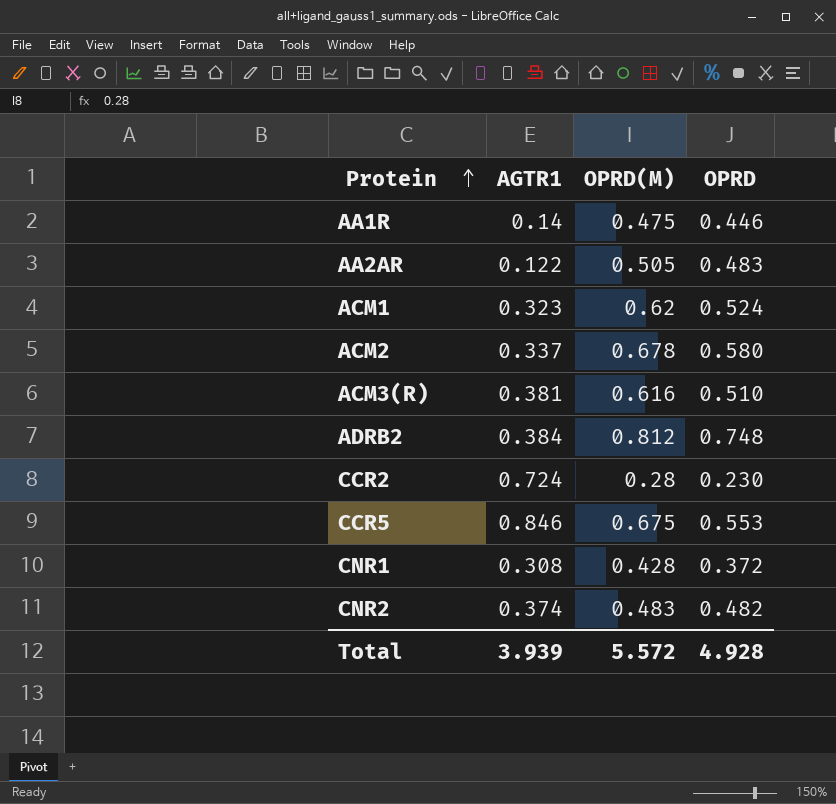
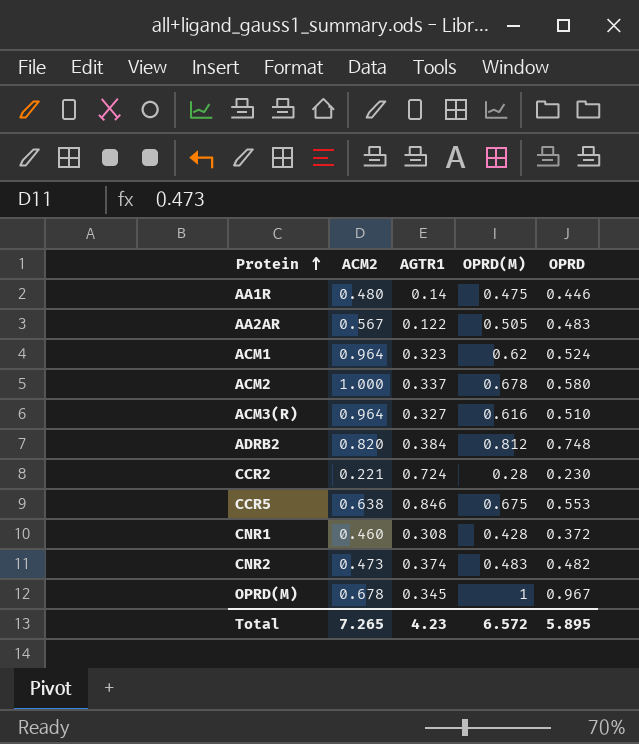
column ACM2 | position: none -> 2
ACM3(R) | AGTR1: 0.381 -> 0.327
row OPRD(M): none -> 0.678 | 0.345 | 1 | 0.967
Total | AGTR1: 3.939 -> 4.23
Total | OPRD(M): 5.572 -> 6.572
Total | OPRD: 4.928 -> 5.895

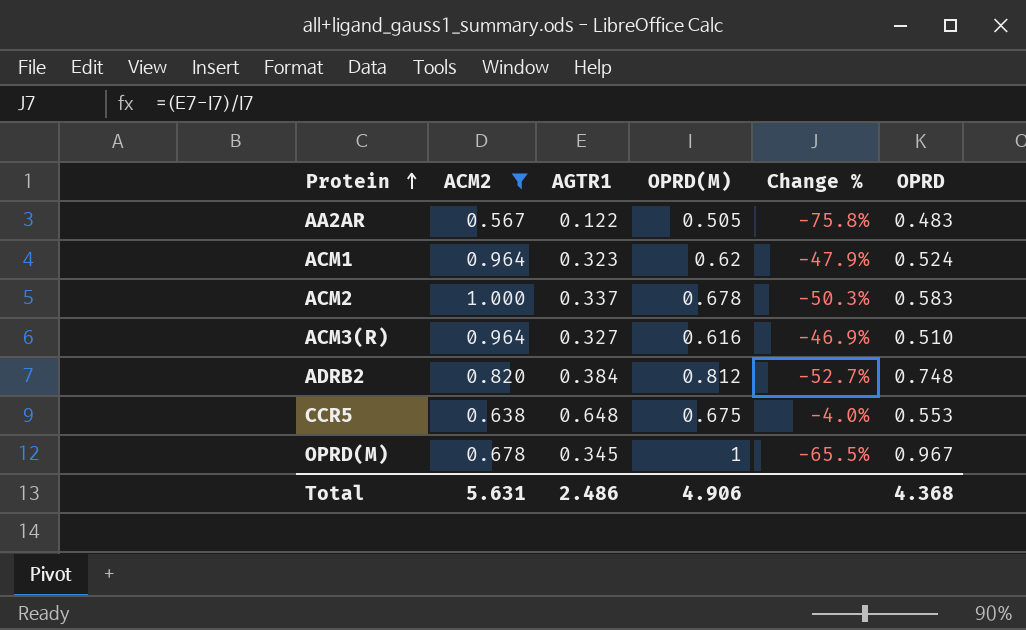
filter: none -> ACM2 >= 0.567
column Change % | formula: none -> ([AGTR1] - [OPRD(M)]) / [OPRD(M)]
ACM2 | OPRD: 0.580 -> 0.583
CCR5 | AGTR1: 0.846 -> 0.648
Total | ACM2: 7.265 -> 5.631
Total | AGTR1: 4.23 -> 2.486
Total | OPRD(M): 6.572 -> 4.906
Total | OPRD: 5.895 -> 4.368

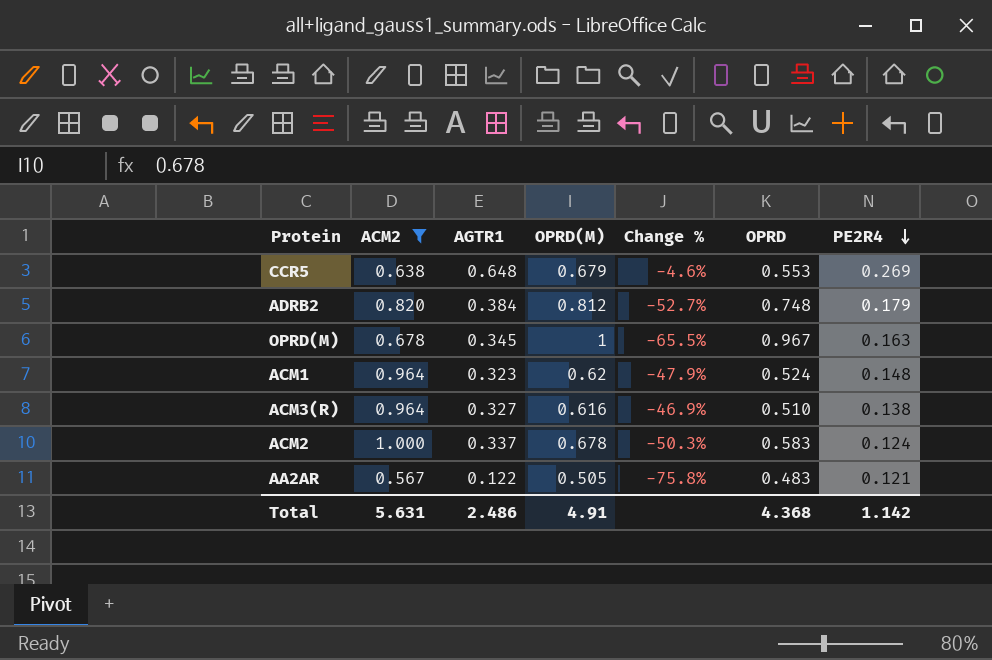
row order: Protein ascending -> PE2R4 descending
column PE2R4 | position: none -> 7
CCR5 | OPRD(M): 0.675 -> 0.679
CCR5 | Change %: -4.0% -> -4.6%
Total | OPRD(M): 4.906 -> 4.91

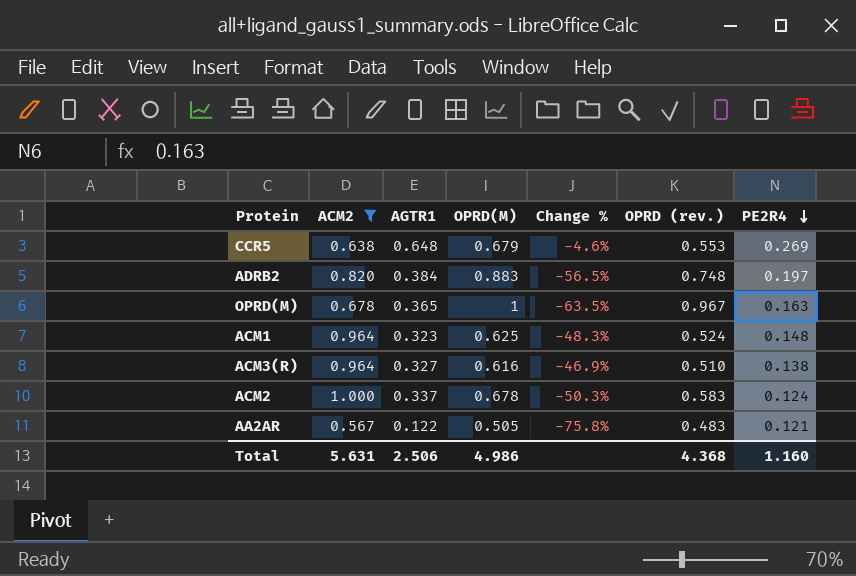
column name: OPRD -> OPRD (rev.)
ADRB2 | OPRD(M): 0.812 -> 0.883
ADRB2 | Change %: -52.7% -> -56.5%
ADRB2 | PE2R4: 0.179 -> 0.197
OPRD(M) | AGTR1: 0.345 -> 0.365
OPRD(M) | Change %: -65.5% -> -63.5%
ACM1 | OPRD(M): 0.62 -> 0.625
ACM1 | Change %: -47.9% -> -48.3%
Total | AGTR1: 2.486 -> 2.506
Total | OPRD(M): 4.91 -> 4.986
Total | PE2R4: 1.142 -> 1.160

